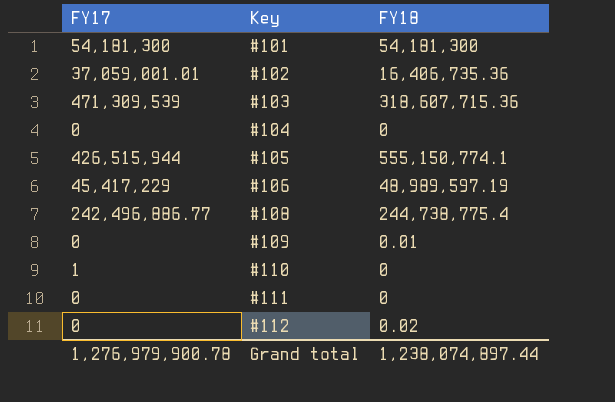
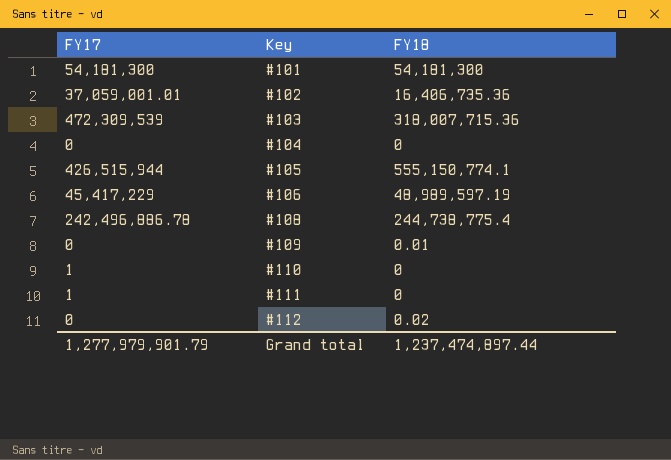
#103 | FY17: 471,309,539 -> 472,309,539
#103 | FY18: 318,607,715.36 -> 318,007,715.36
#108 | FY17: 242,496,886.77 -> 242,496,886.78
#111 | FY17: 0 -> 1
Grand total | FY17: 1,276,979,900.78 -> 1,277,979,901.79
Grand total | FY18: 1,238,074,897.44 -> 1,237,474,897.44

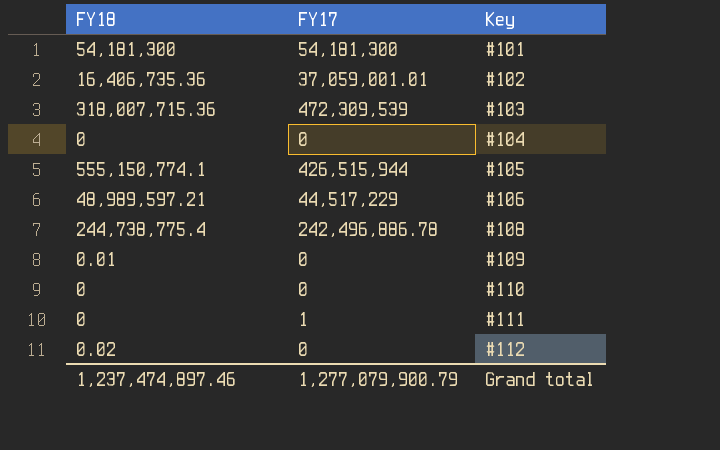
column FY18 | position: 3 -> 1
#106 | FY18: 48,989,597.19 -> 48,989,597.21
#106 | FY17: 45,417,229 -> 44,517,229
#110 | FY17: 1 -> 0
Grand total | FY18: 1,237,474,897.44 -> 1,237,474,897.46
Grand total | FY17: 1,277,979,901.79 -> 1,277,079,900.79

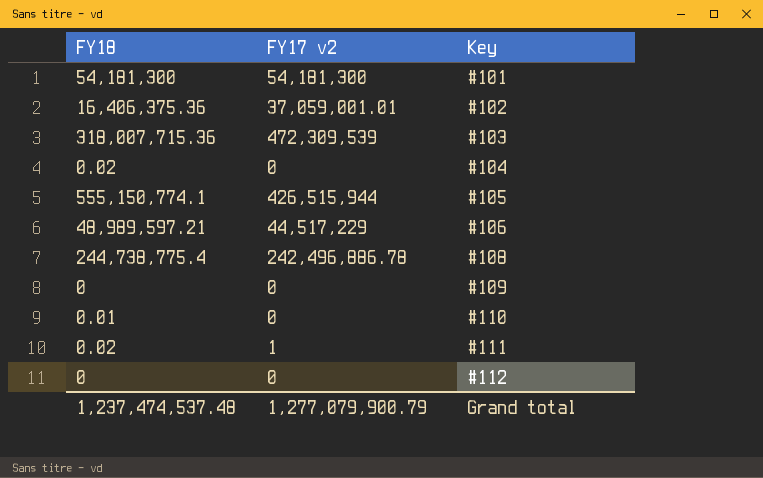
column name: FY17 -> FY17 v2
#102 | FY18: 16,406,735.36 -> 16,406,375.36
#104 | FY18: 0 -> 0.02
#109 | FY18: 0.01 -> 0
#110 | FY18: 0 -> 0.01
#111 | FY18: 0 -> 0.02
#112 | FY18: 0.02 -> 0
Grand total | FY18: 1,237,474,897.46 -> 1,237,474,537.48

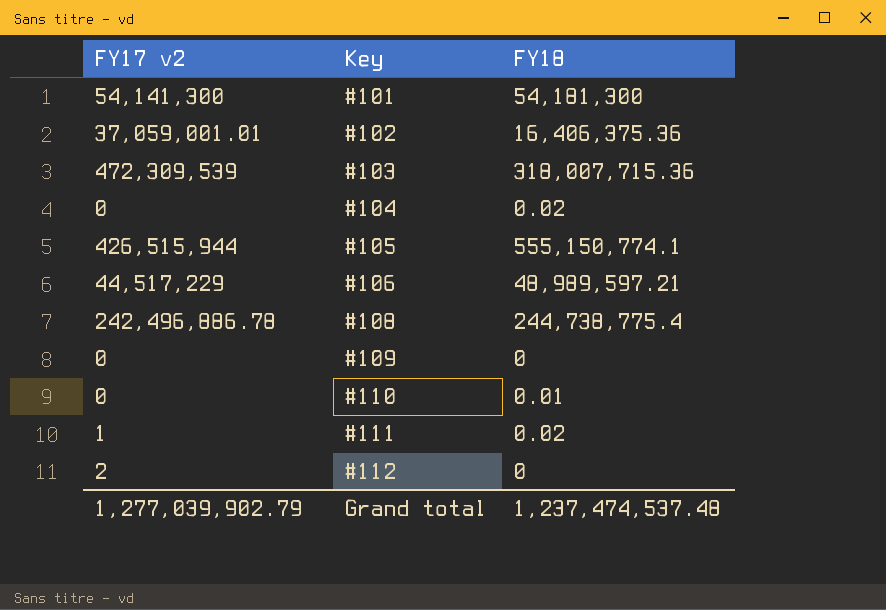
column FY18 | position: 1 -> 3
#101 | FY17 v2: 54,181,300 -> 54,141,300
#112 | FY17 v2: 0 -> 2
Grand total | FY17 v2: 1,277,079,900.79 -> 1,277,039,902.79

